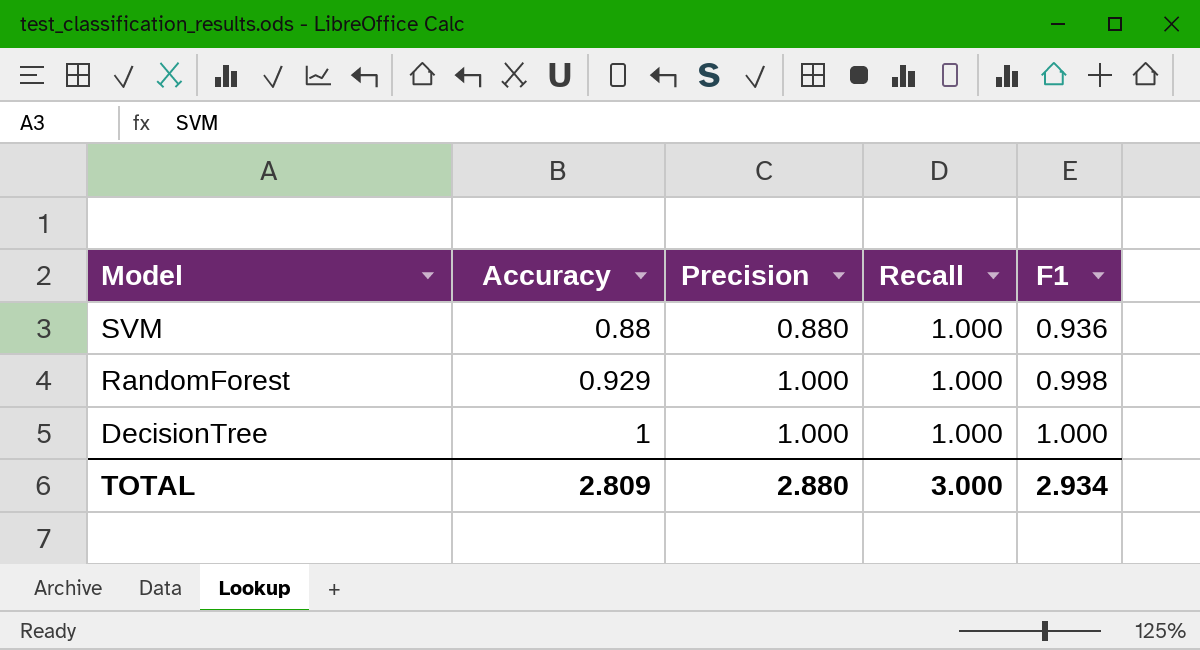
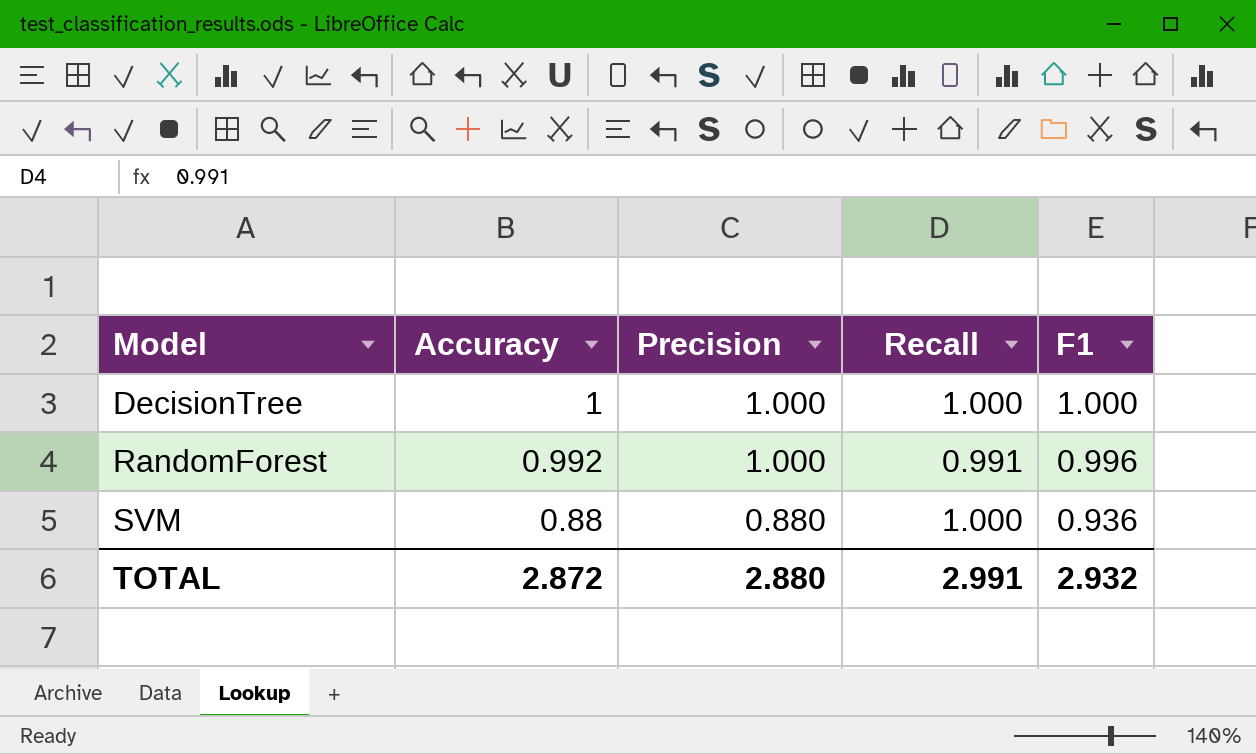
row order: Model descending -> Model ascending
RandomForest | Accuracy: 0.929 -> 0.992
RandomForest | Recall: 1.000 -> 0.991
RandomForest | F1: 0.998 -> 0.996
TOTAL | Accuracy: 2.809 -> 2.872
TOTAL | Recall: 3.000 -> 2.991
TOTAL | F1: 2.934 -> 2.932

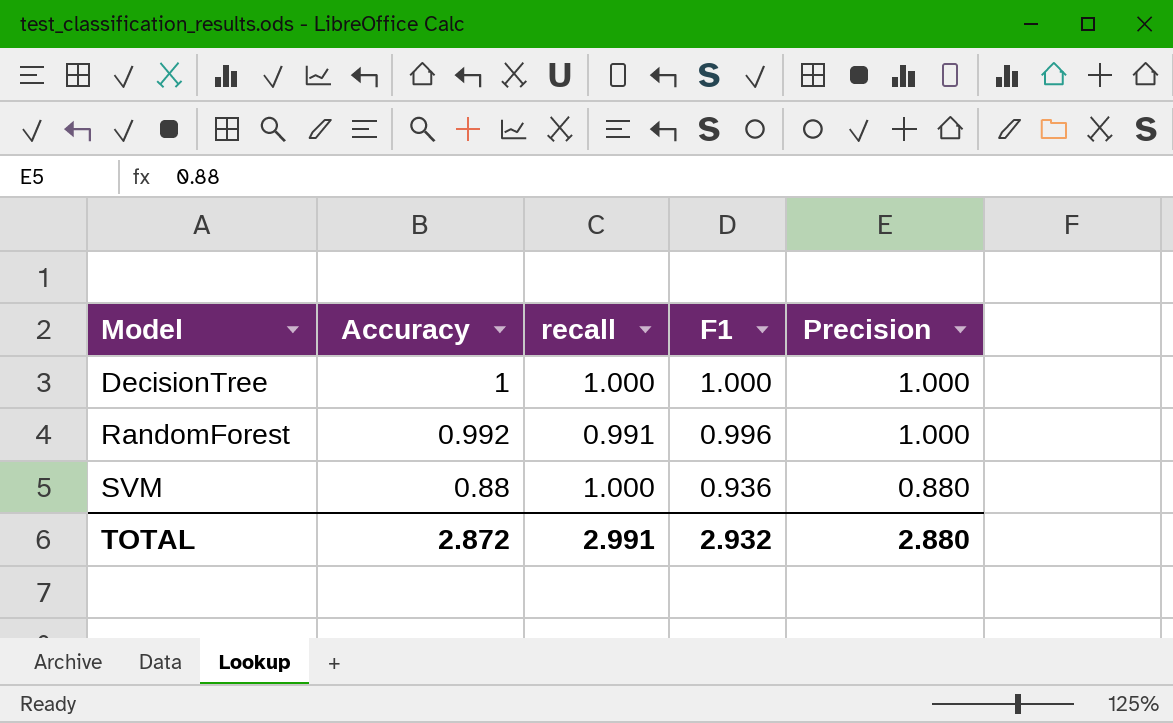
column name: Recall -> recall
column Precision | position: 3 -> 5

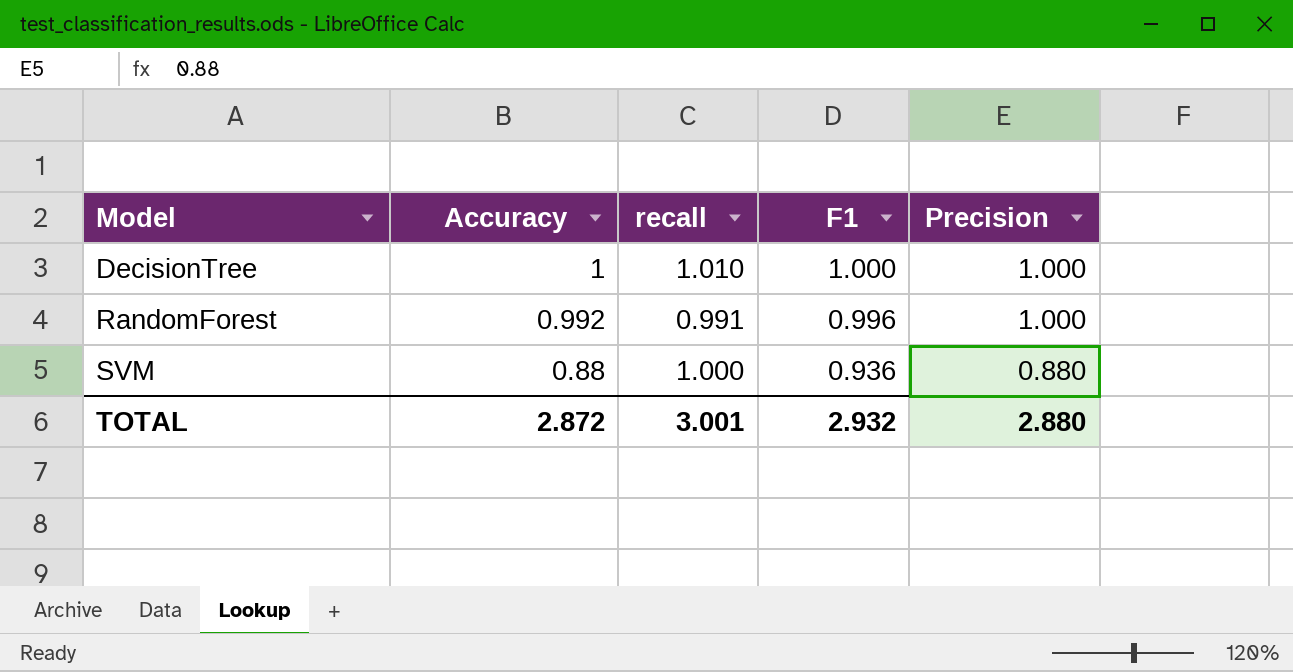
DecisionTree | recall: 1.000 -> 1.010
TOTAL | recall: 2.991 -> 3.001

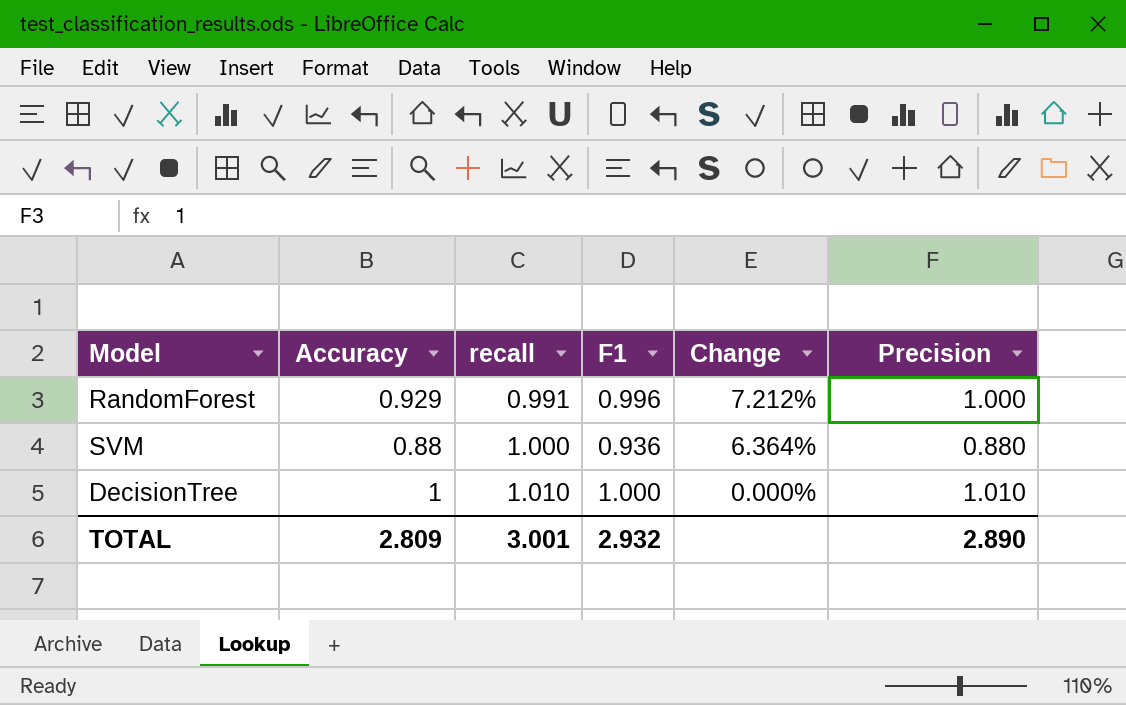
row order: Model ascending -> recall ascending
column Change | formula: none -> ([F1] - [Accuracy]) / [Accuracy]
RandomForest | Accuracy: 0.992 -> 0.929
DecisionTree | Precision: 1.000 -> 1.010
TOTAL | Accuracy: 2.872 -> 2.809
TOTAL | Precision: 2.880 -> 2.890

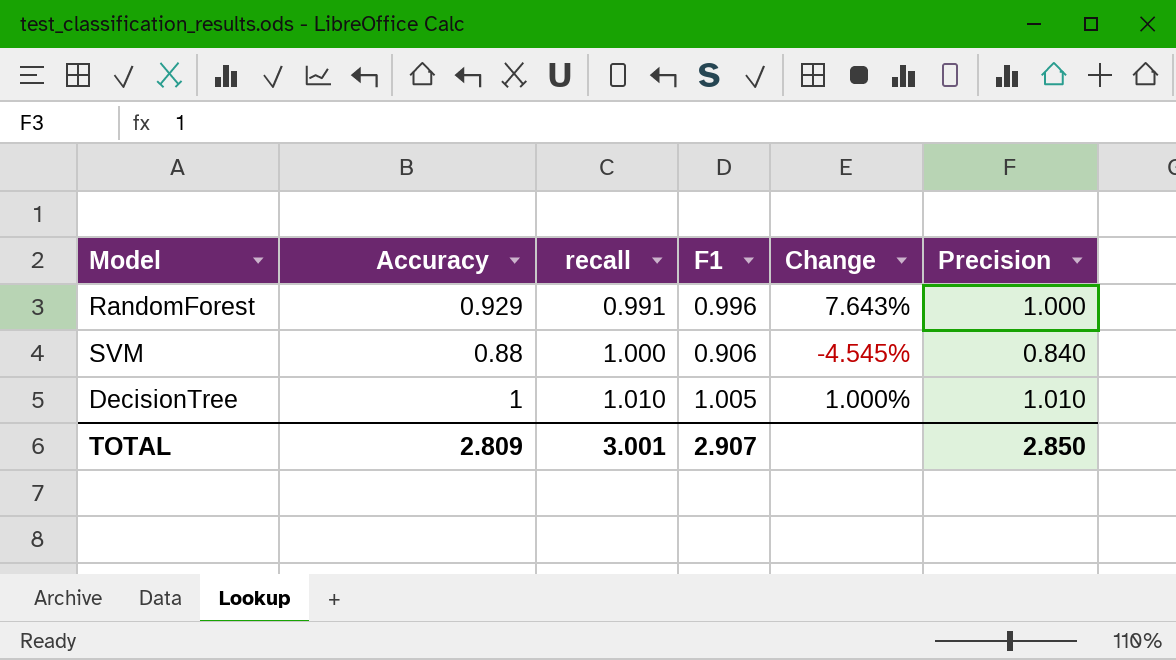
column Change | formula: ([F1] - [Accuracy]) / [Accuracy] -> ([Precision] - [Accuracy]) / [Accuracy]
SVM | F1: 0.936 -> 0.906
SVM | Precision: 0.880 -> 0.840
DecisionTree | F1: 1.000 -> 1.005
TOTAL | F1: 2.932 -> 2.907
TOTAL | Precision: 2.890 -> 2.850

